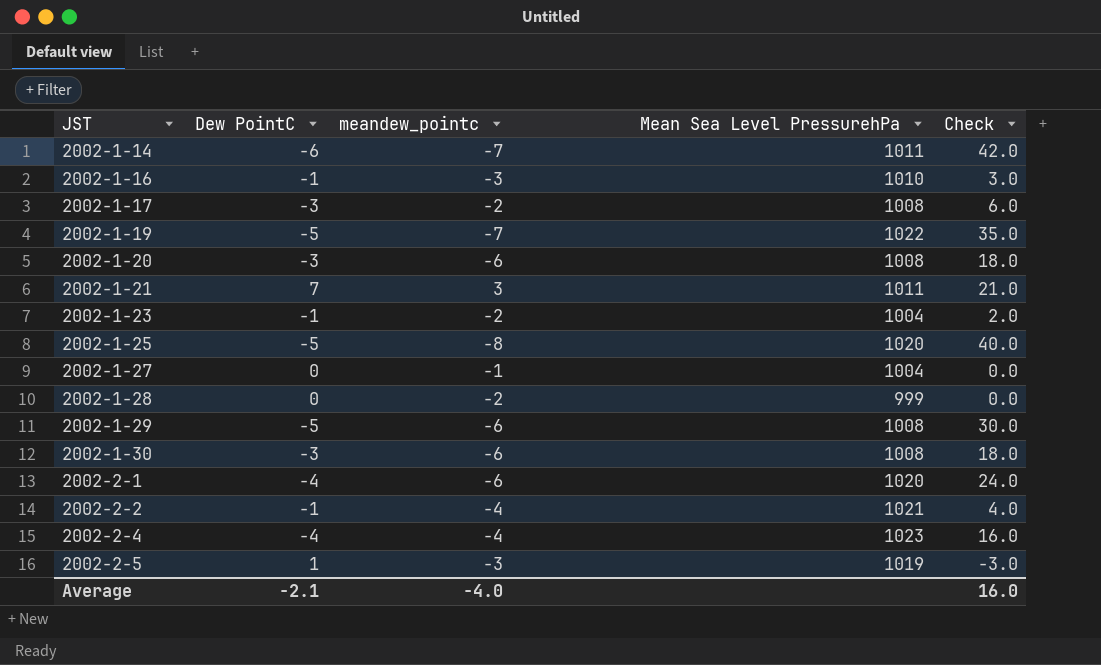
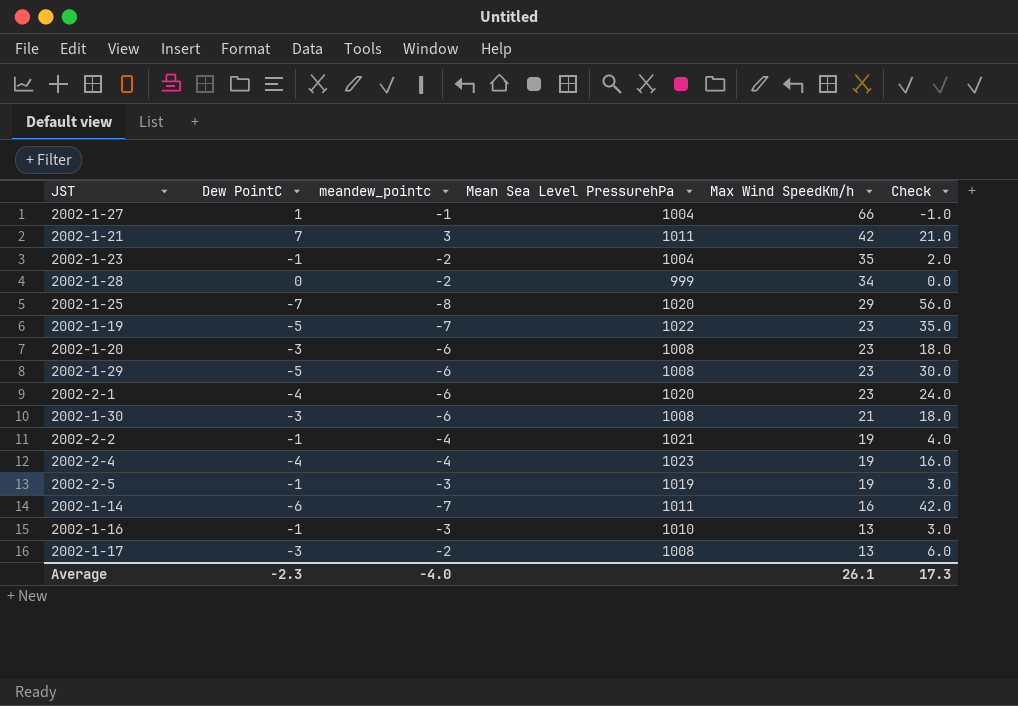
row order: JST ascending -> Max Wind SpeedKm/h descending
column Max Wind SpeedKm/h | position: none -> 5
2002-1-27 | Dew PointC: 0 -> 1
2002-1-27 | Check: 0.0 -> -1.0
2002-1-25 | Dew PointC: -5 -> -7
2002-1-25 | Check: 40.0 -> 56.0
2002-2-5 | Dew PointC: 1 -> -1
2002-2-5 | Check: -3.0 -> 3.0
Average | Dew PointC: -2.1 -> -2.3
Average | Check: 16.0 -> 17.3

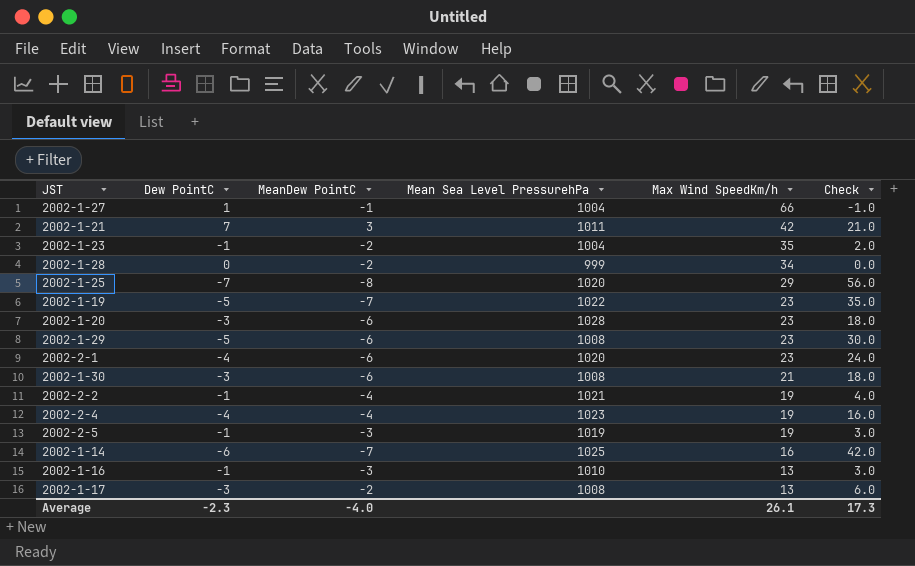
column name: meandew_pointc -> MeanDew PointC
2002-1-20 | Mean Sea Level PressurehPa: 1008 -> 1028
2002-1-14 | Mean Sea Level PressurehPa: 1011 -> 1025

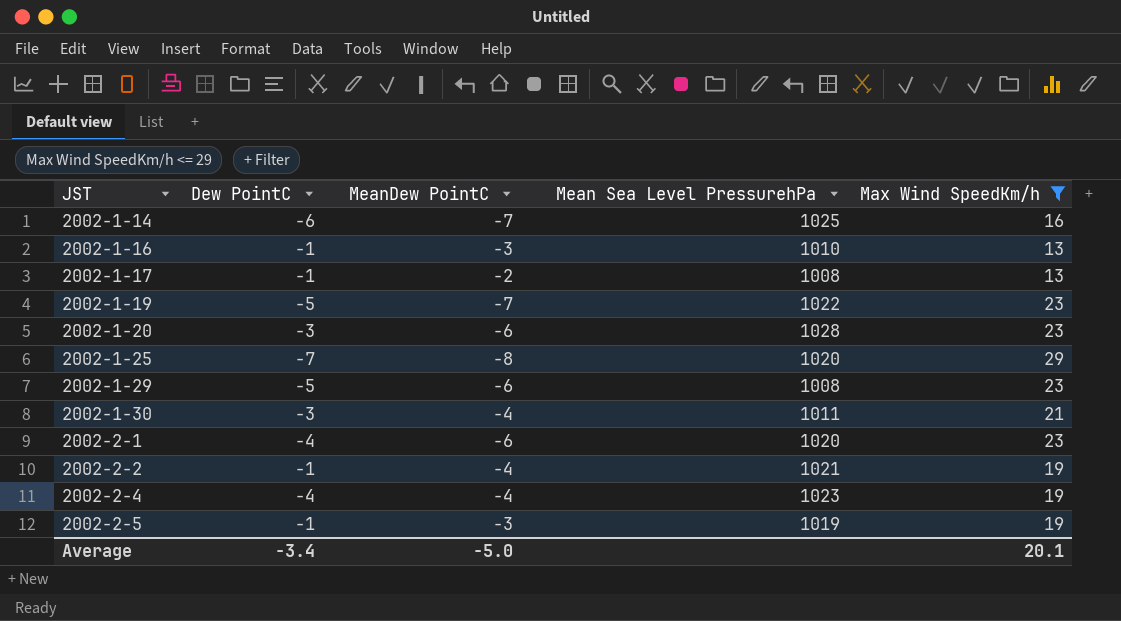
filter: none -> Max Wind SpeedKm/h <= 29
row order: Max Wind SpeedKm/h descending -> JST ascending
column Check | formula: [Dew PointC] * [MeanDew PointC] -> none
2002-1-17 | Dew PointC: -3 -> -1
2002-1-30 | MeanDew PointC: -6 -> -4
2002-1-30 | Mean Sea Level PressurehPa: 1008 -> 1011
Average | Dew PointC: -2.3 -> -3.4
Average | MeanDew PointC: -4.0 -> -5.0
Average | Max Wind SpeedKm/h: 26.1 -> 20.1

